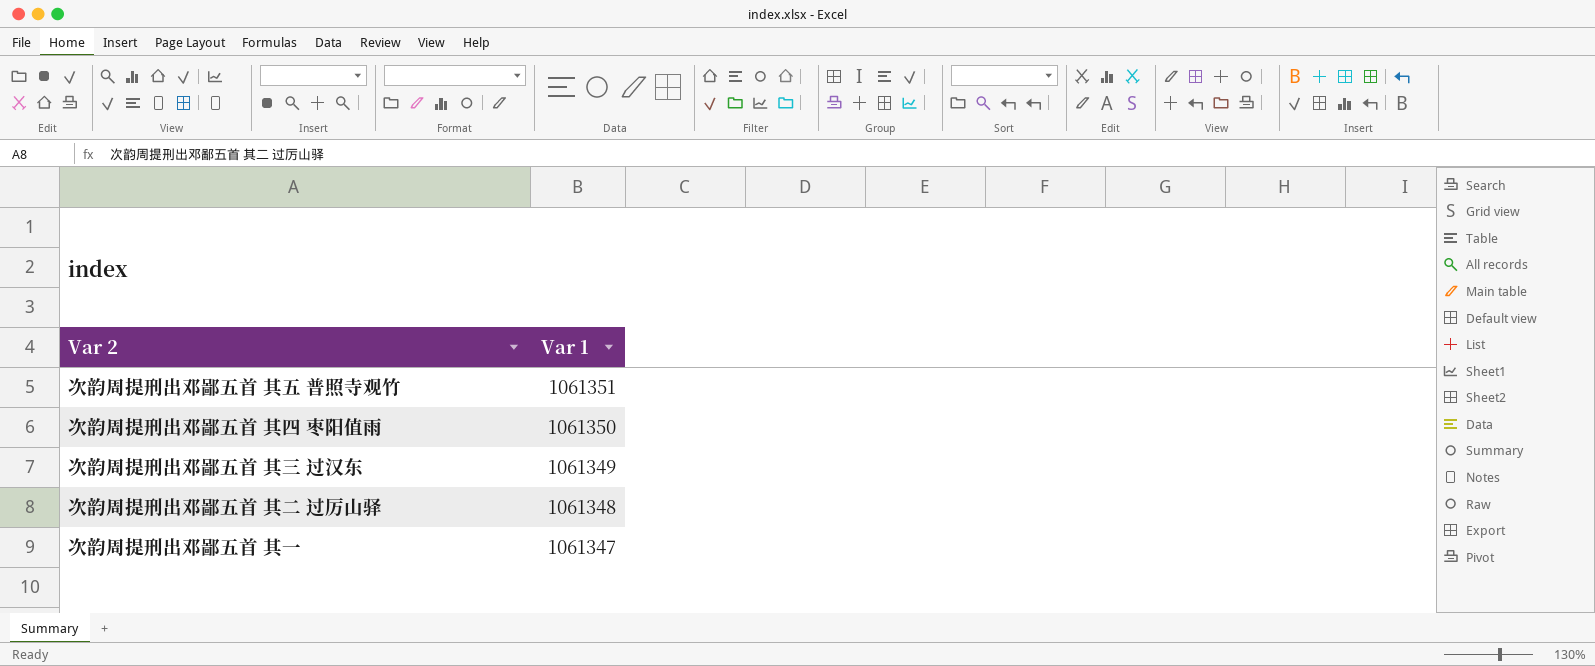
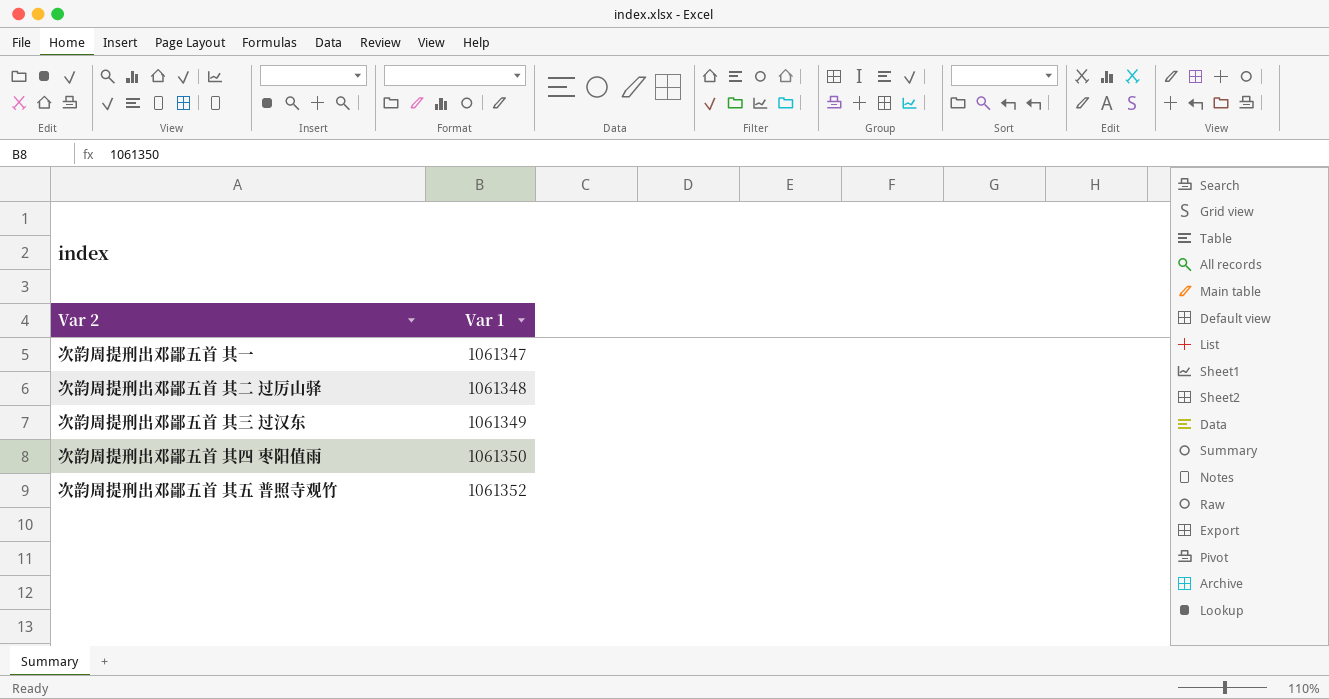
row order: Var 1 descending -> Var 1 ascending
次韵周提刑出邓鄙五首 其五 普照寺观竹 | Var 1: 1061351 -> 1061352

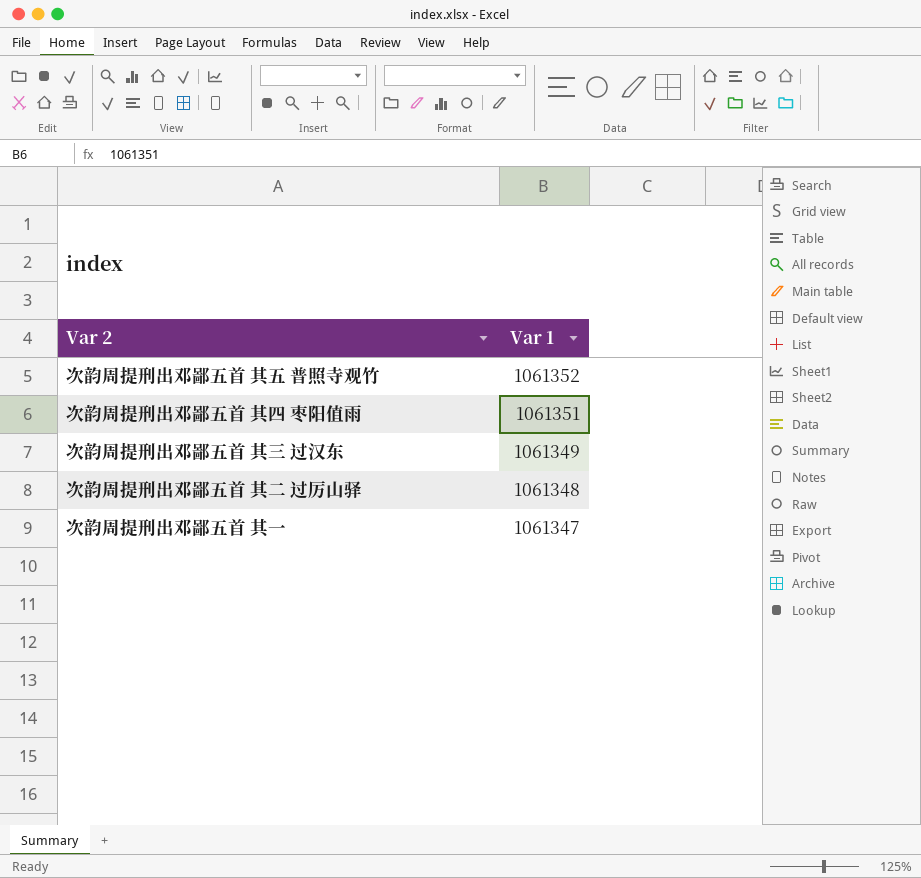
row order: Var 1 ascending -> Var 1 descending
次韵周提刑出邓鄙五首 其四 枣阳值雨 | Var 1: 1061350 -> 1061351

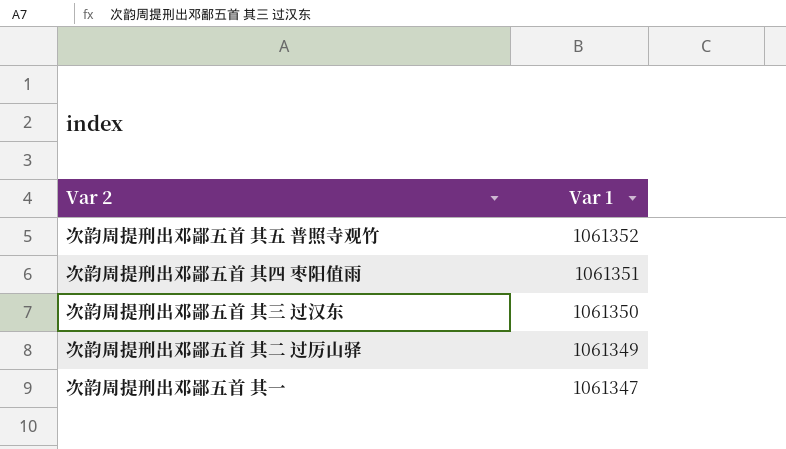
次韵周提刑出邓鄙五首 其三 过汉东 | Var 1: 1061349 -> 1061350
次韵周提刑出邓鄙五首 其二 过厉山驿 | Var 1: 1061348 -> 1061349

